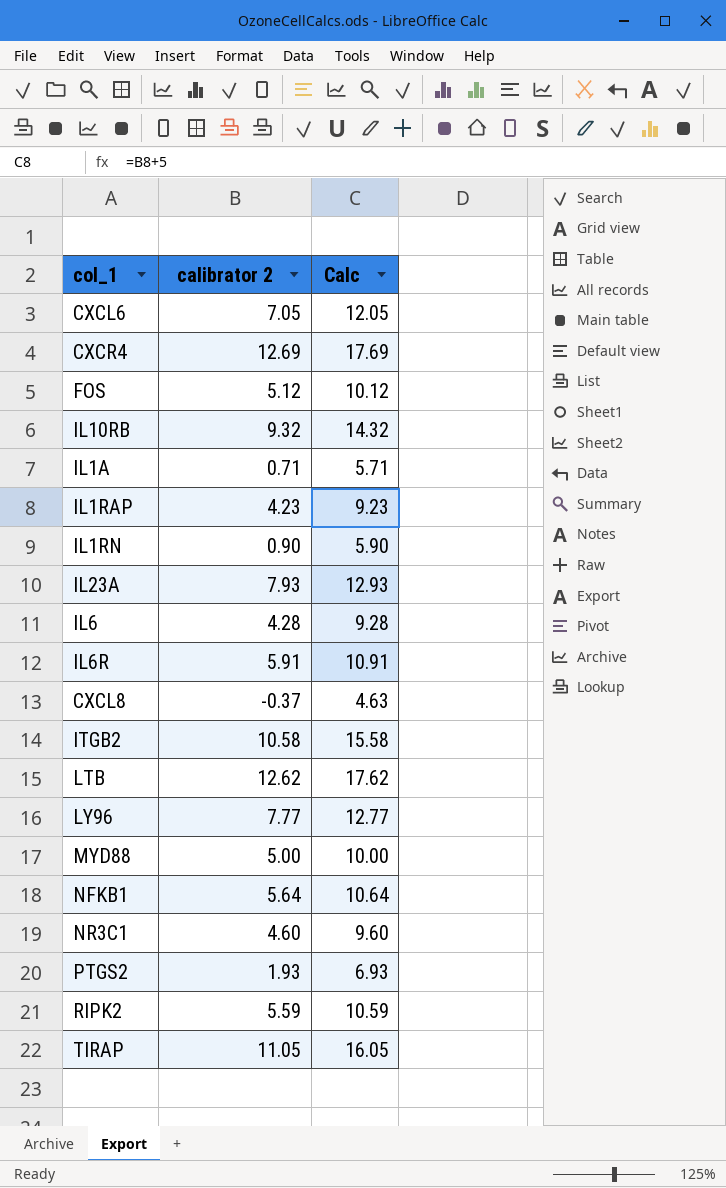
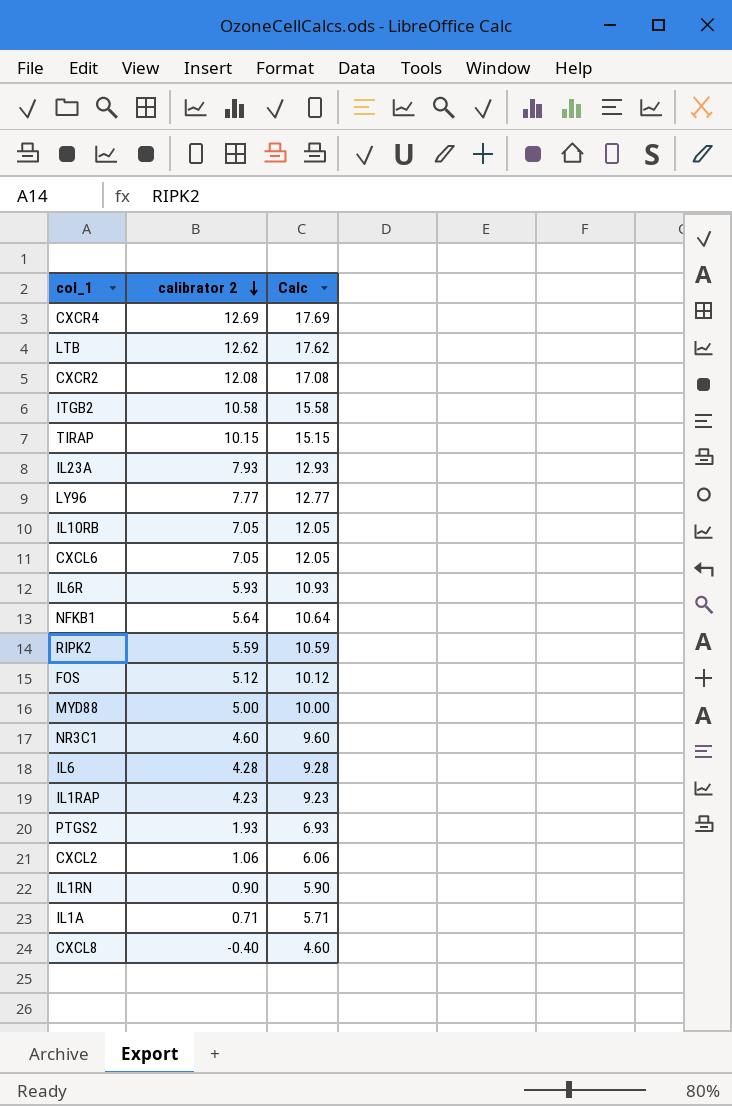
row order: none -> calibrator 2 descending
row CXCR2: none -> 12.08 | 17.08
TIRAP | calibrator 2: 11.05 -> 10.15
TIRAP | Calc: 16.05 -> 15.15
IL10RB | calibrator 2: 9.32 -> 7.05
IL10RB | Calc: 14.32 -> 12.05
IL6R | calibrator 2: 5.91 -> 5.93
IL6R | Calc: 10.91 -> 10.93
row CXCL2: none -> 1.06 | 6.06
CXCL8 | calibrator 2: -0.37 -> -0.40
CXCL8 | Calc: 4.63 -> 4.60

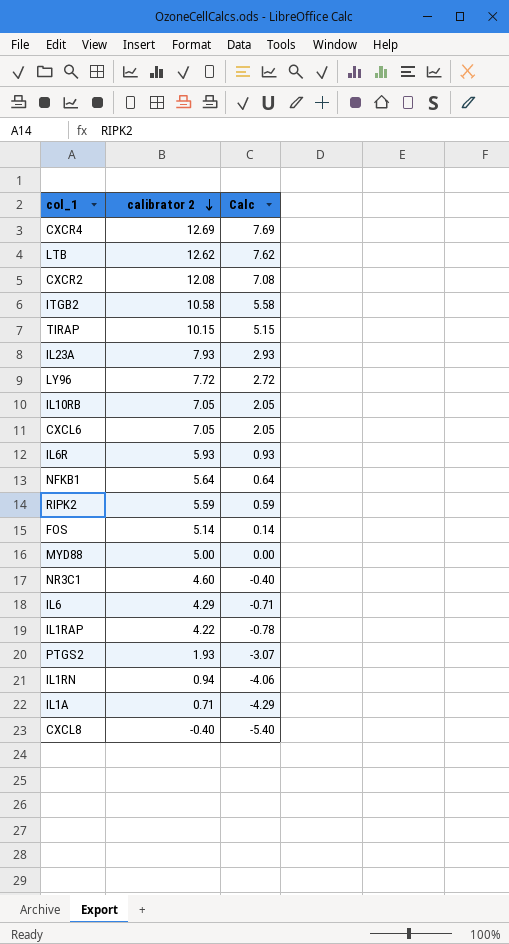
column Calc | formula: [calibrator 2] + 5 -> [calibrator 2] - 5
row CXCL2: 1.06 | 6.06 -> none
LY96 | calibrator 2: 7.77 -> 7.72
FOS | calibrator 2: 5.12 -> 5.14
IL6 | calibrator 2: 4.28 -> 4.29
IL1RAP | calibrator 2: 4.23 -> 4.22
IL1RN | calibrator 2: 0.90 -> 0.94

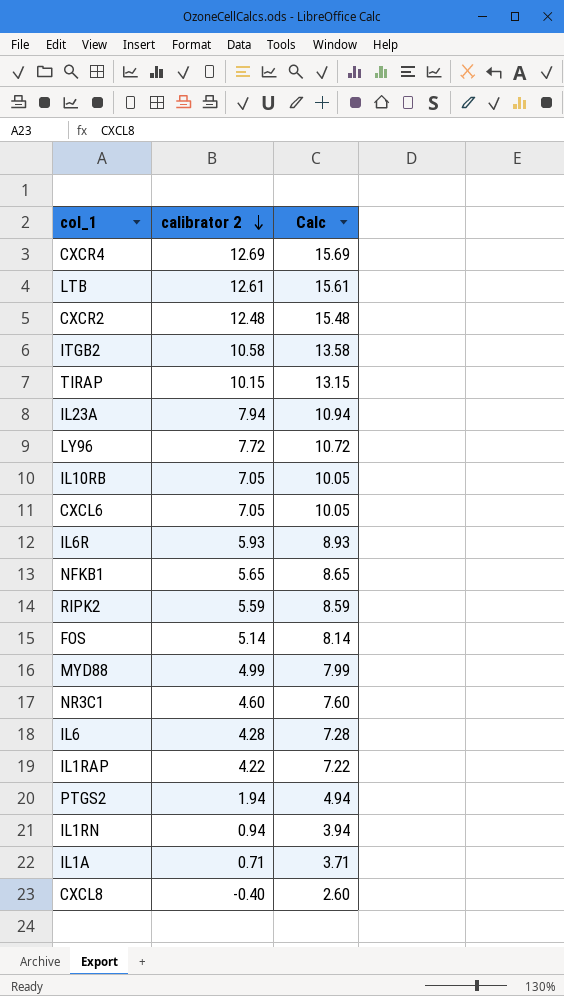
column Calc | formula: [calibrator 2] - 5 -> [calibrator 2] + 3
LTB | calibrator 2: 12.62 -> 12.61
CXCR2 | calibrator 2: 12.08 -> 12.48
IL23A | calibrator 2: 7.93 -> 7.94
NFKB1 | calibrator 2: 5.64 -> 5.65
MYD88 | calibrator 2: 5.00 -> 4.99
IL6 | calibrator 2: 4.29 -> 4.28
PTGS2 | calibrator 2: 1.93 -> 1.94

